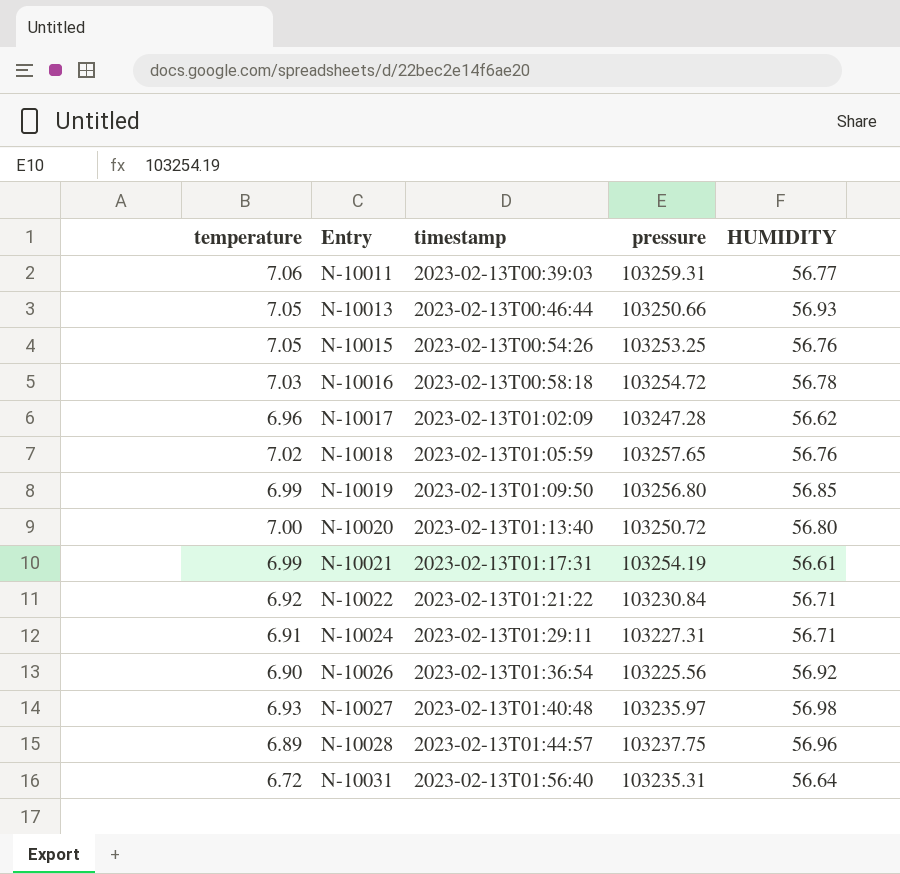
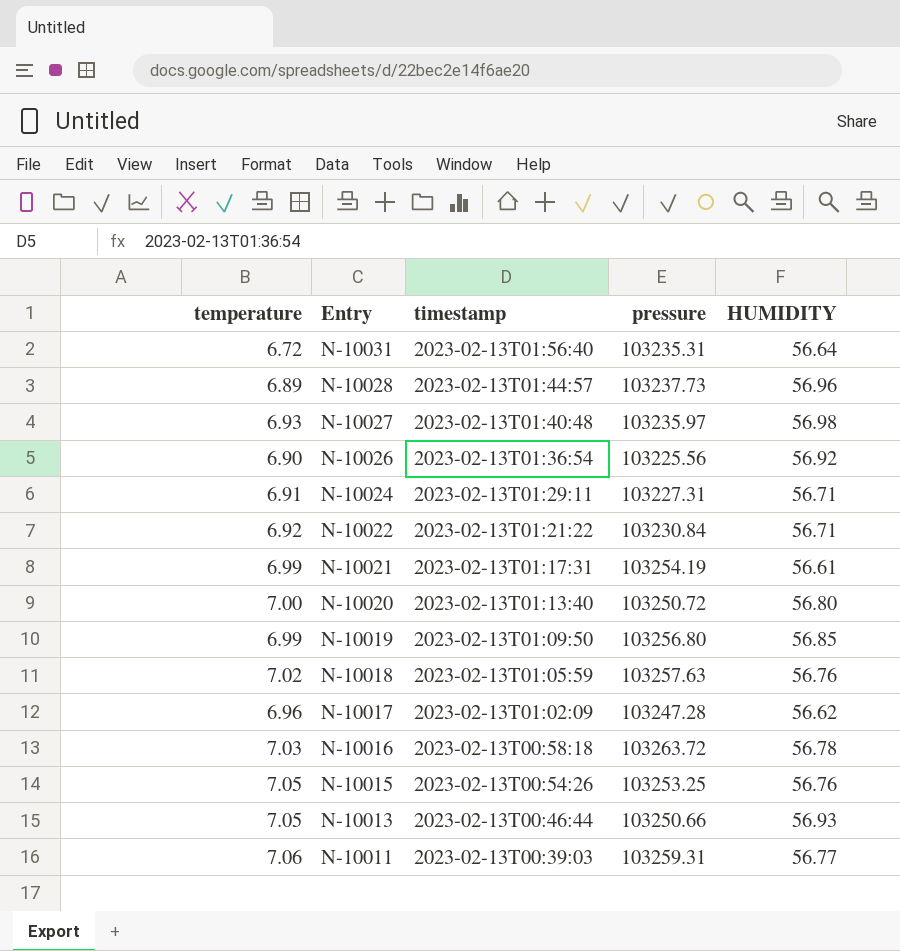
row order: Entry ascending -> Entry descending
N-10028 | pressure: 103237.75 -> 103237.73
N-10018 | pressure: 103257.65 -> 103257.63
N-10016 | pressure: 103254.72 -> 103263.72

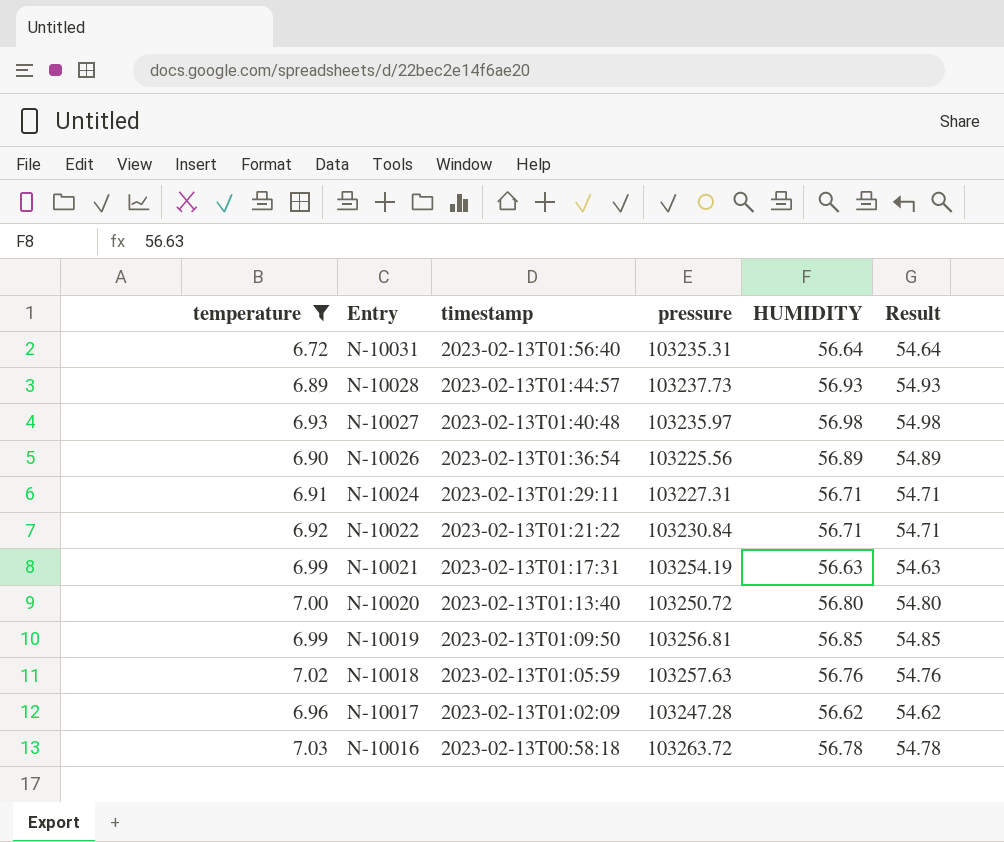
filter: none -> temperature <= 7.03
column Result | formula: none -> [HUMIDITY] - 2
N-10028 | HUMIDITY: 56.96 -> 56.93
N-10026 | HUMIDITY: 56.92 -> 56.89
N-10021 | HUMIDITY: 56.61 -> 56.63
N-10019 | pressure: 103256.80 -> 103256.81

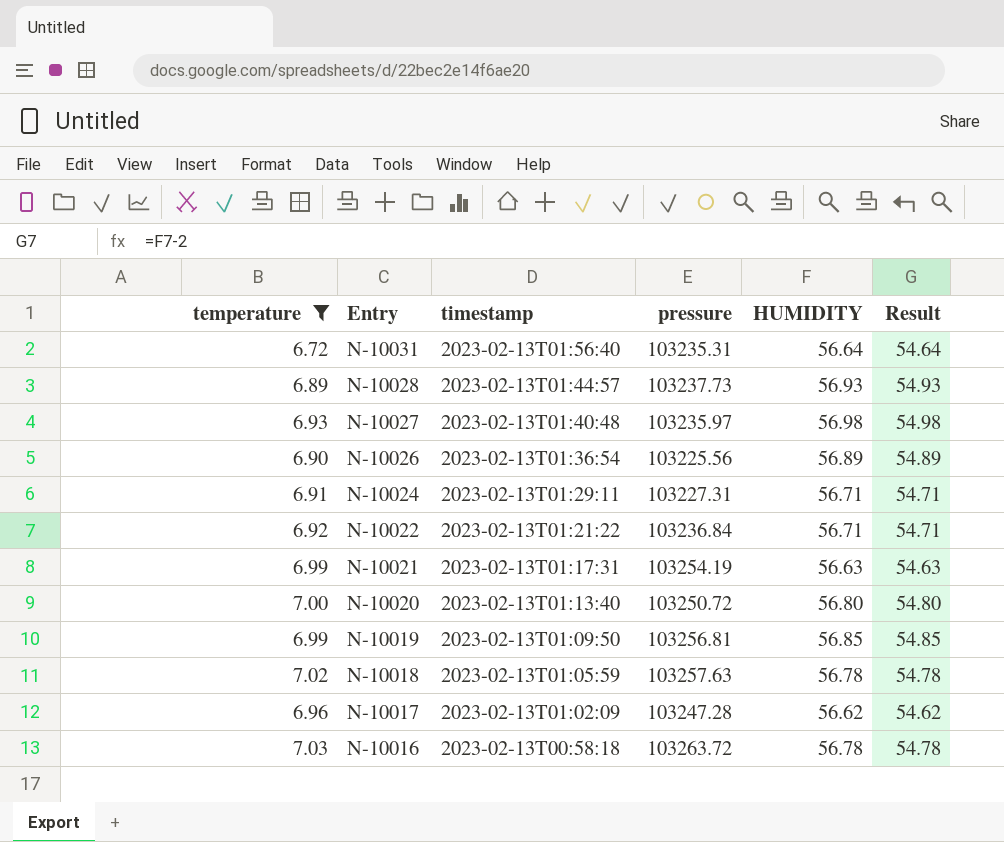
N-10022 | pressure: 103230.84 -> 103236.84
N-10018 | HUMIDITY: 56.76 -> 56.78
N-10018 | Result: 54.76 -> 54.78

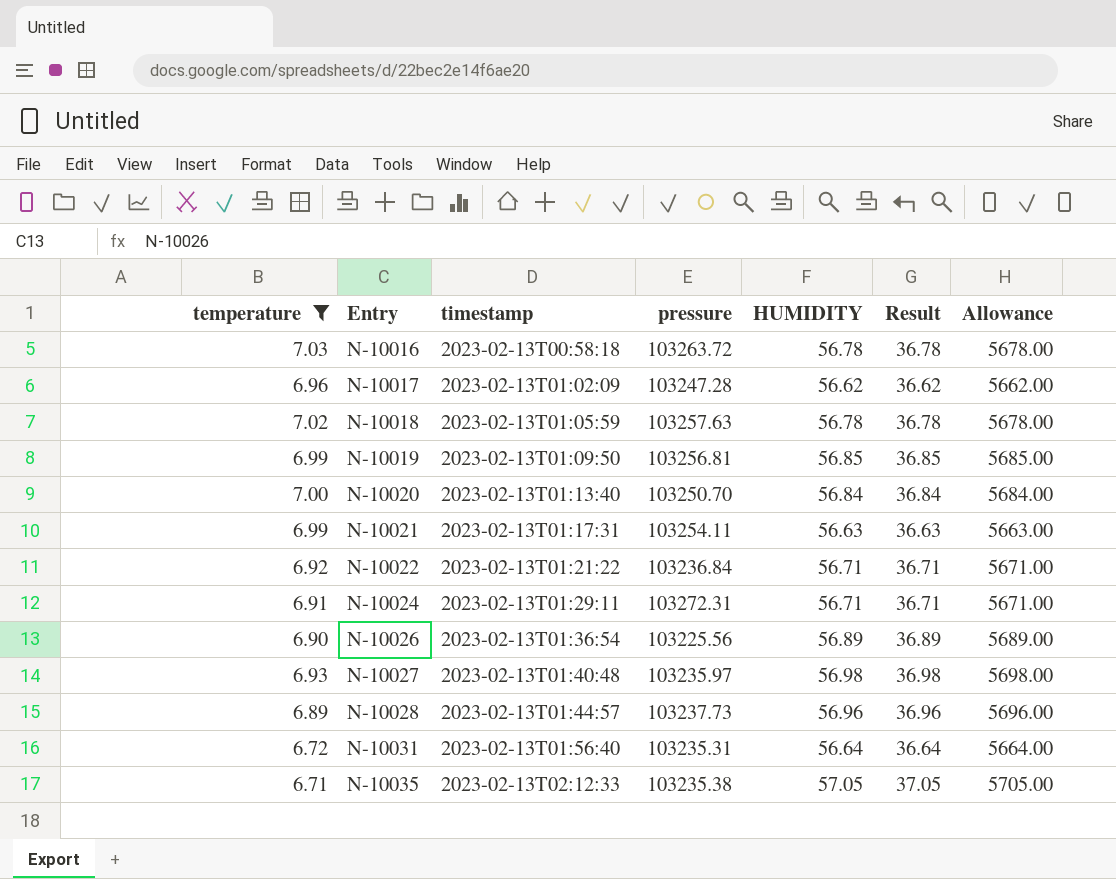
row order: Entry descending -> Entry ascending
column Result | formula: [HUMIDITY] - 2 -> [HUMIDITY] - 20
column Allowance | formula: none -> [HUMIDITY] * 100
N-10020 | pressure: 103250.72 -> 103250.70
N-10020 | HUMIDITY: 56.80 -> 56.84
N-10021 | pressure: 103254.19 -> 103254.11
N-10024 | pressure: 103227.31 -> 103272.31
N-10028 | HUMIDITY: 56.93 -> 56.96
row N-10035: none -> 6.71 | 2023-02-13T02:12:33 | 103235.38 | 57.05 | 37.05 | 5705.00

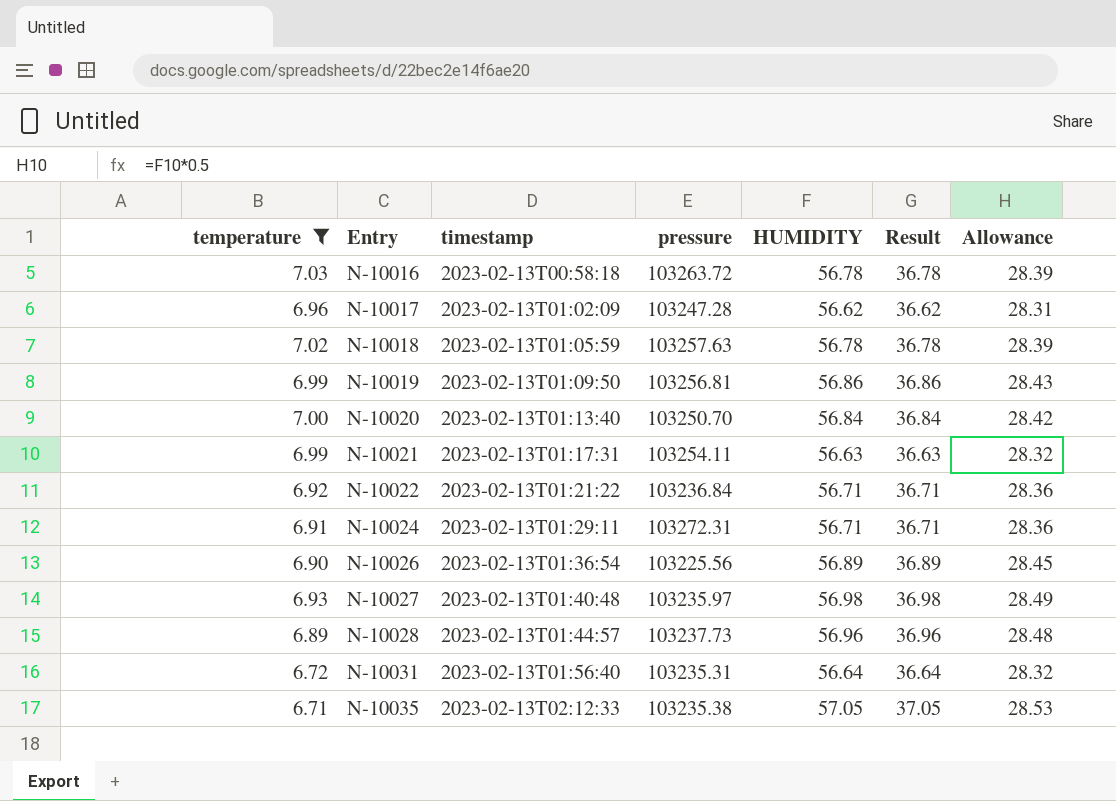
column Allowance | formula: [HUMIDITY] * 100 -> [HUMIDITY] * 0.5
N-10019 | HUMIDITY: 56.85 -> 56.86
N-10019 | Result: 36.85 -> 36.86

